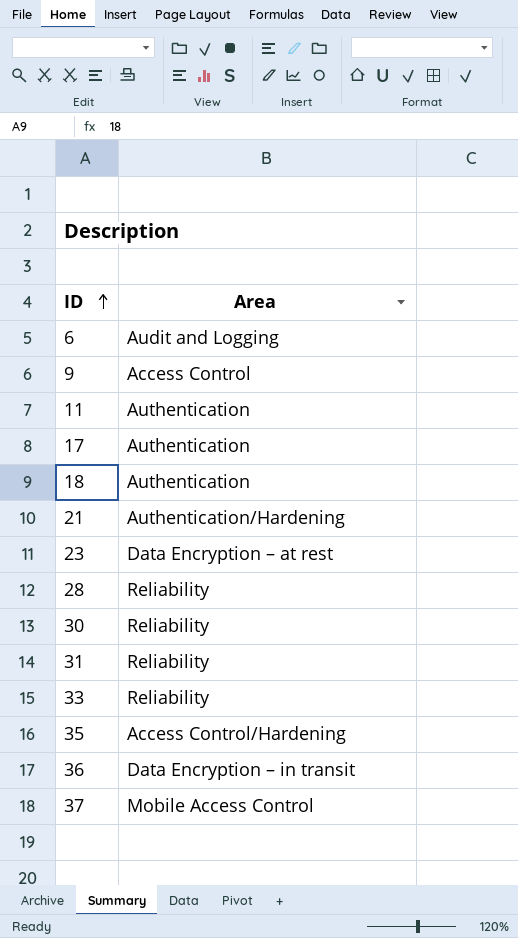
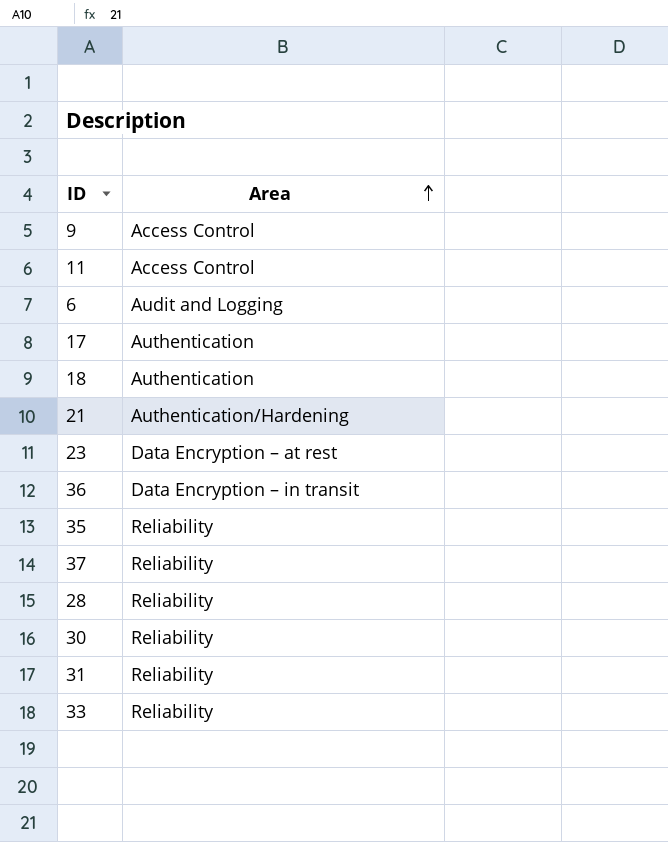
row order: ID ascending -> Area ascending
11 | Area: Authentication -> Access Control
35 | Area: Access Control/Hardening -> Reliability
37 | Area: Mobile Access Control -> Reliability

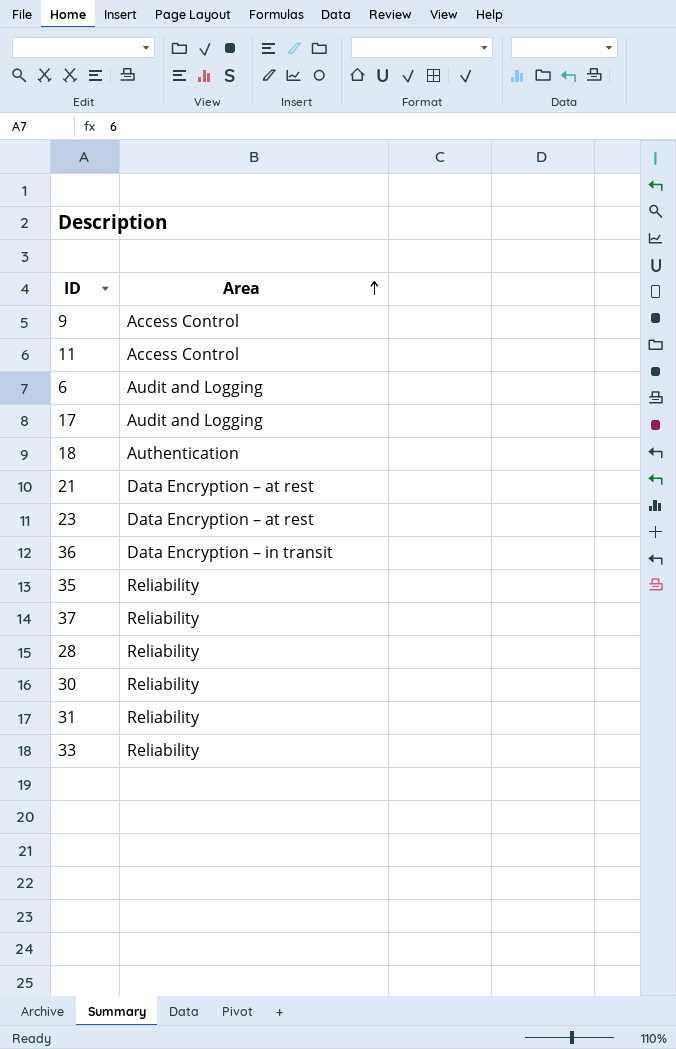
17 | Area: Authentication -> Audit and Logging
21 | Area: Authentication/Hardening -> Data Encryption – at rest

